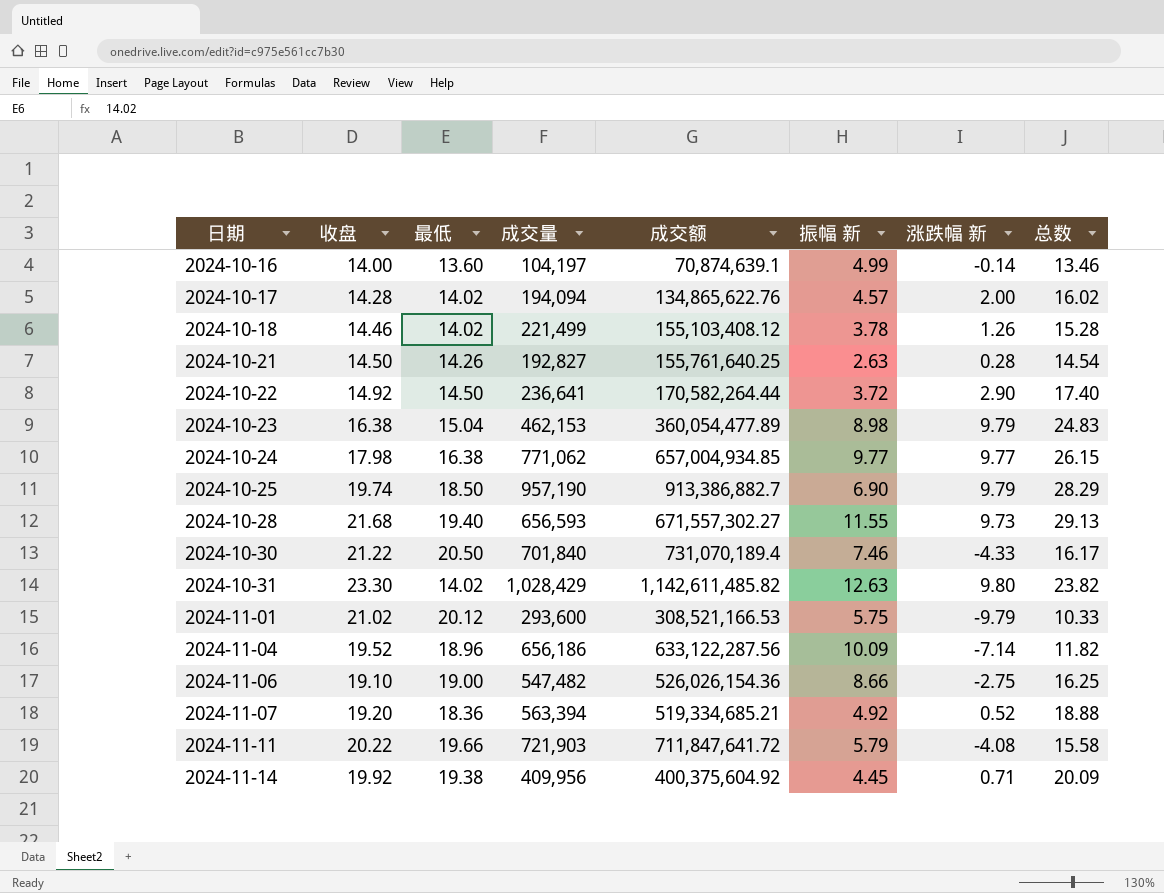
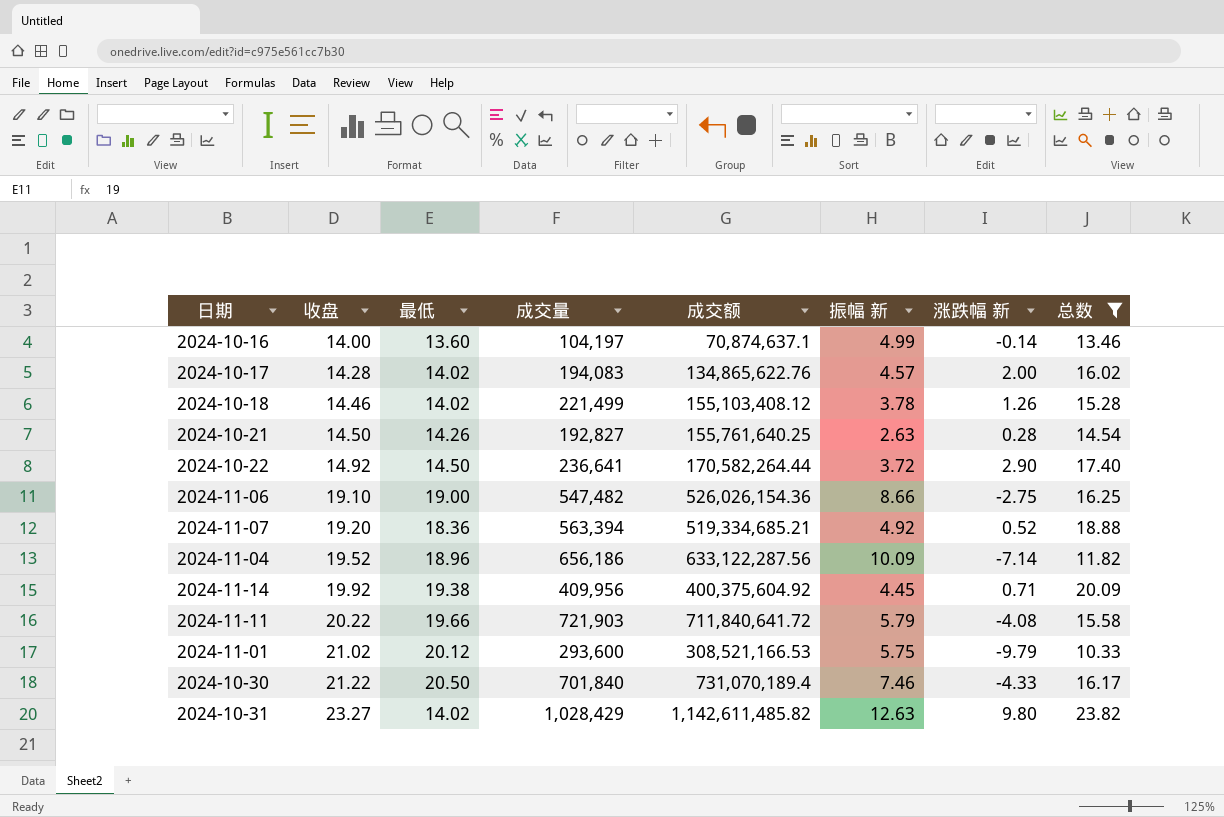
filter: none -> 总数 <= 23.82
row order: 日期 ascending -> 收盘 ascending
2024-10-16 | 成交额: 70,874,639.1 -> 70,874,637.1
2024-10-17 | 成交量: 194,094 -> 194,083
2024-11-11 | 成交额: 711,847,641.72 -> 711,840,641.72
2024-10-31 | 收盘: 23.30 -> 23.27

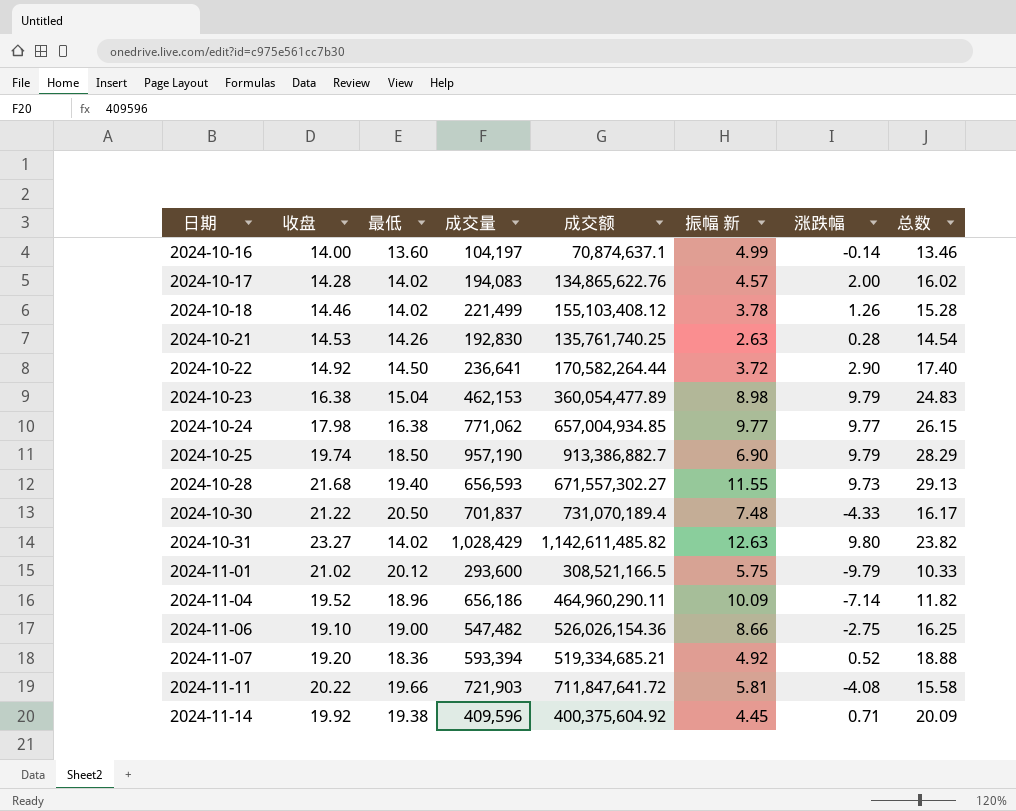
filter: 总数 <= 23.82 -> none
row order: 收盘 ascending -> 日期 ascending
column name: 涨跌幅 新 -> 涨跌幅
2024-10-21 | 收盘: 14.50 -> 14.53
2024-10-21 | 成交量: 192,827 -> 192,830
2024-10-21 | 成交额: 155,761,640.25 -> 135,761,740.25
2024-10-30 | 成交量: 701,840 -> 701,837
2024-10-30 | 振幅 新: 7.46 -> 7.48
2024-11-01 | 成交额: 308,521,166.53 -> 308,521,166.5
2024-11-04 | 成交额: 633,122,287.56 -> 464,960,290.11
2024-11-07 | 成交量: 563,394 -> 593,394
2024-11-11 | 成交额: 711,840,641.72 -> 711,847,641.72
2024-11-11 | 振幅 新: 5.79 -> 5.81
2024-11-14 | 成交量: 409,956 -> 409,596

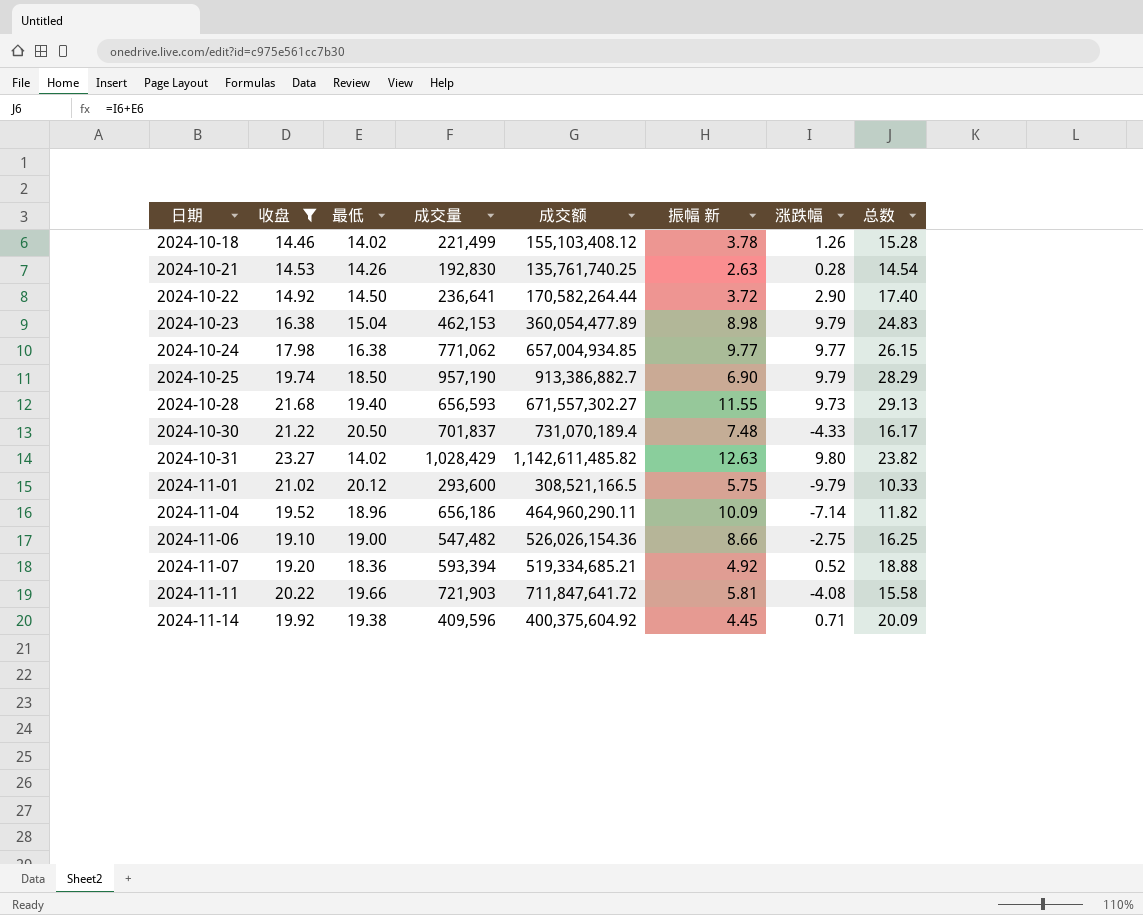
filter: none -> 收盘 >= 14.46

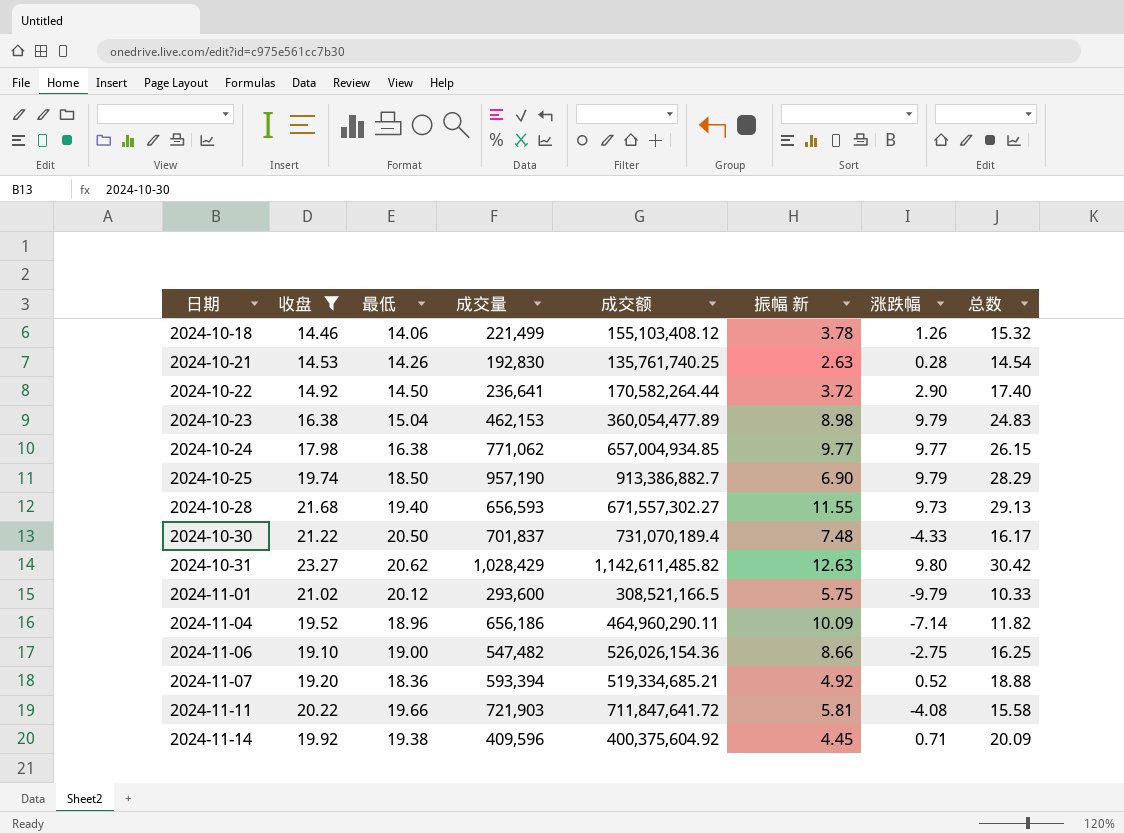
2024-10-18 | 最低: 14.02 -> 14.06
2024-10-18 | 总数: 15.28 -> 15.32
2024-10-31 | 最低: 14.02 -> 20.62
2024-10-31 | 总数: 23.82 -> 30.42

